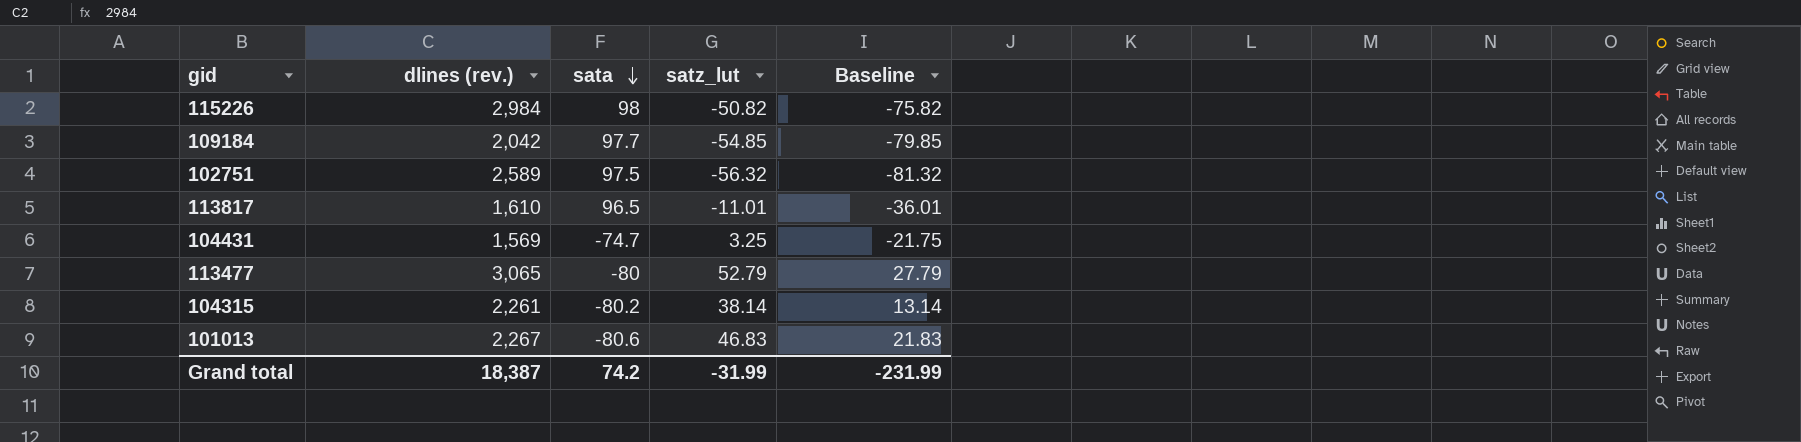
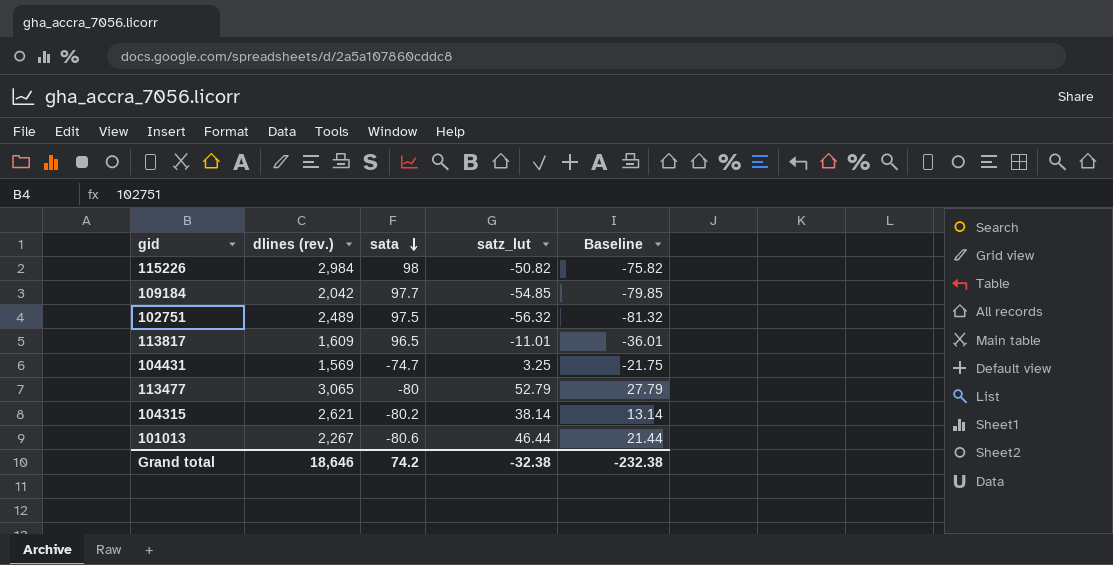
102751 | dlines (rev.): 2,589 -> 2,489
113817 | dlines (rev.): 1,610 -> 1,609
104315 | dlines (rev.): 2,261 -> 2,621
101013 | satz_lut: 46.83 -> 46.44
101013 | Baseline: 21.83 -> 21.44
Grand total | dlines (rev.): 18,387 -> 18,646
Grand total | satz_lut: -31.99 -> -32.38
Grand total | Baseline: -231.99 -> -232.38

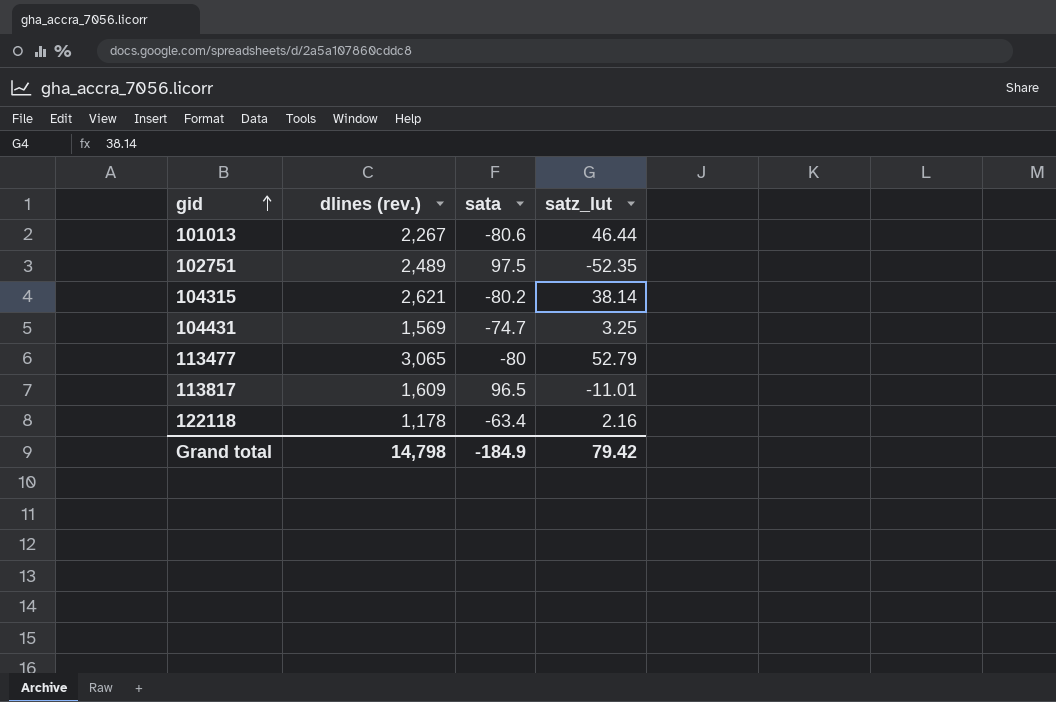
row order: sata descending -> gid ascending
column Baseline | formula: [satz_lut] - 25 -> none
row 115226: 2,984 | 98 | -50.82 | -75.82 -> none
row 109184: 2,042 | 97.7 | -54.85 | -79.85 -> none
102751 | satz_lut: -56.32 -> -52.35
row 122118: none -> 1,178 | -63.4 | 2.16
Grand total | dlines (rev.): 18,646 -> 14,798
Grand total | sata: 74.2 -> -184.9
Grand total | satz_lut: -32.38 -> 79.42

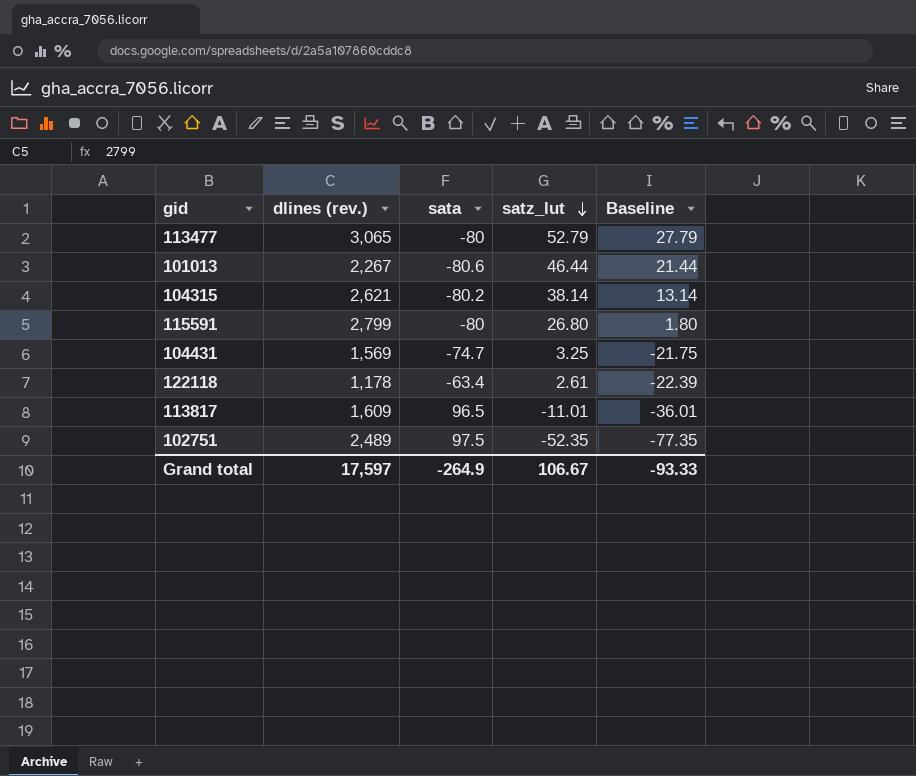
row order: gid ascending -> satz_lut descending
column Baseline | formula: none -> [satz_lut] - 25
row 115591: none -> 2,799 | -80 | 26.80 | 1.80
122118 | satz_lut: 2.16 -> 2.61
Grand total | dlines (rev.): 14,798 -> 17,597
Grand total | sata: -184.9 -> -264.9
Grand total | satz_lut: 79.42 -> 106.67

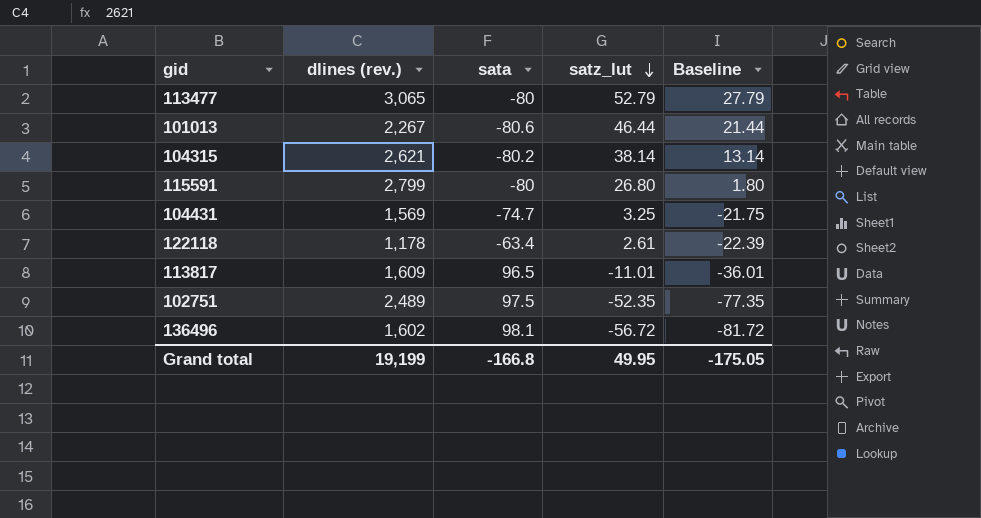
row 136496: none -> 1,602 | 98.1 | -56.72 | -81.72
Grand total | dlines (rev.): 17,597 -> 19,199
Grand total | sata: -264.9 -> -166.8
Grand total | satz_lut: 106.67 -> 49.95
Grand total | Baseline: -93.33 -> -175.05

